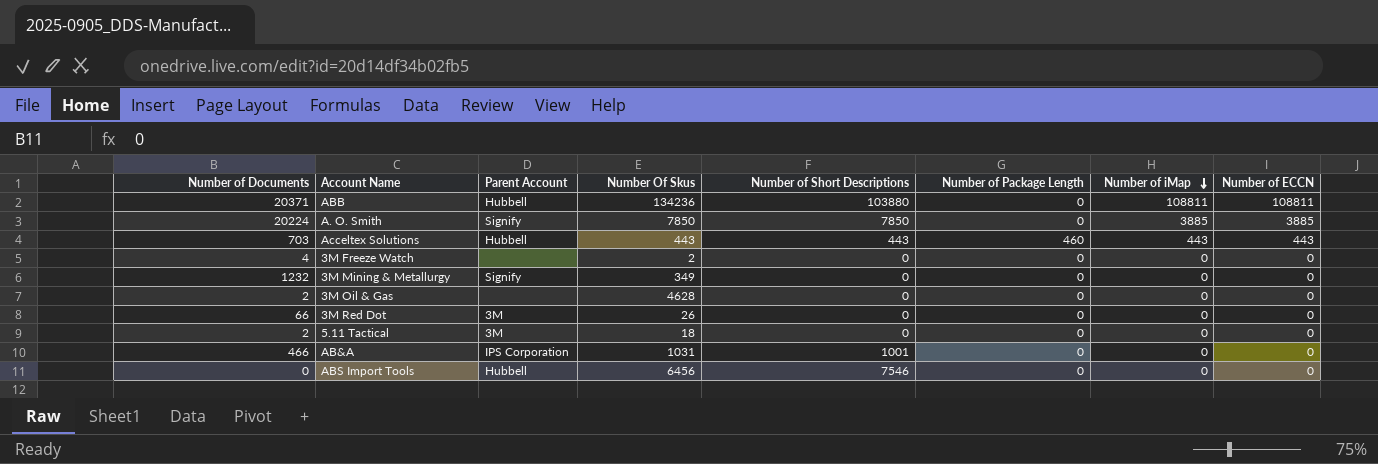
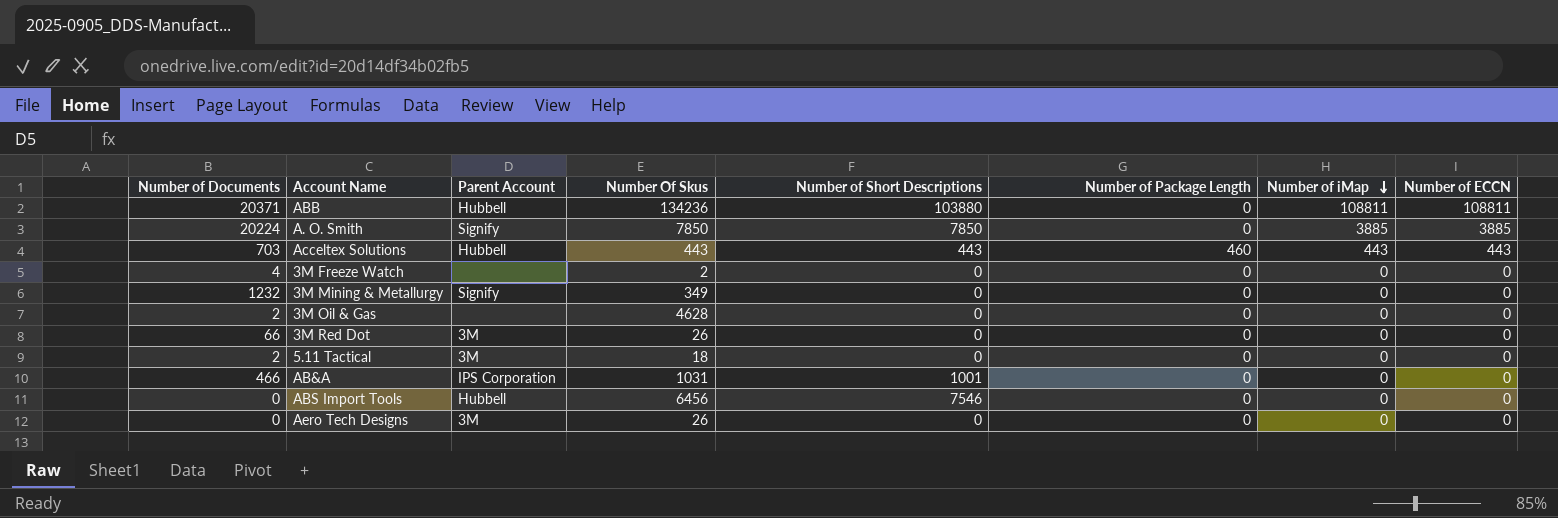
row Aero Tech Designs: none -> 0 | 3M | 26 | 0 | 0 | 0 | 0

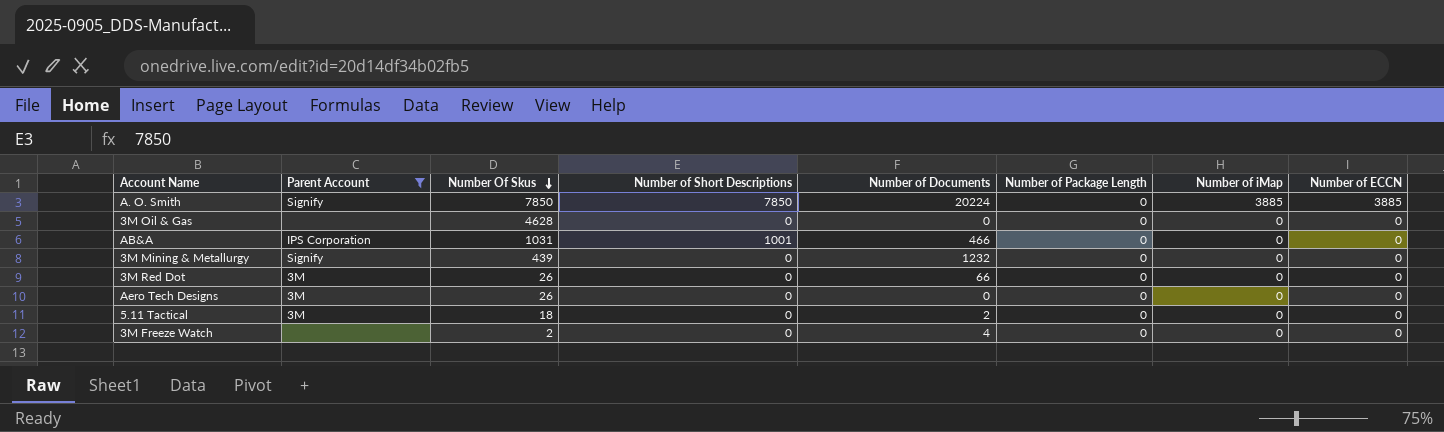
filter: none -> Parent Account != Hubbell
row order: Number of iMap descending -> Number Of Skus descending
column Number of Documents | position: 1 -> 5
3M Oil & Gas | Number of Documents: 2 -> 0
3M Mining & Metallurgy | Number Of Skus: 349 -> 439

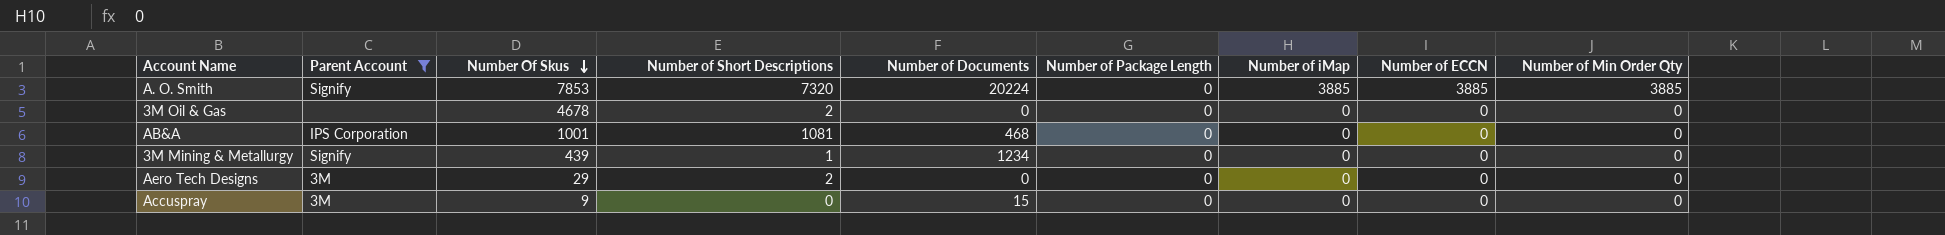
column Number of Min Order Qty | position: none -> 9
row 3M Red Dot: 3M | 26 | 0 | 66 | 0 | 0 | 0 -> none
row 5.11 Tactical: 3M | 18 | 0 | 2 | 0 | 0 | 0 -> none
row 3M Freeze Watch: none | 2 | 0 | 4 | 0 | 0 | 0 -> none
A. O. Smith | Number Of Skus: 7850 -> 7853
A. O. Smith | Number of Short Descriptions: 7850 -> 7320
3M Oil & Gas | Number Of Skus: 4628 -> 4678
3M Oil & Gas | Number of Short Descriptions: 0 -> 2
AB&A | Number Of Skus: 1031 -> 1001
AB&A | Number of Short Descriptions: 1001 -> 1081
AB&A | Number of Documents: 466 -> 468
3M Mining & Metallurgy | Number of Short Descriptions: 0 -> 1
3M Mining & Metallurgy | Number of Documents: 1232 -> 1234
Aero Tech Designs | Number Of Skus: 26 -> 29
Aero Tech Designs | Number of Short Descriptions: 0 -> 2
row Accuspray: none -> 3M | 9 | 0 | 15 | 0 | 0 | 0 | 0

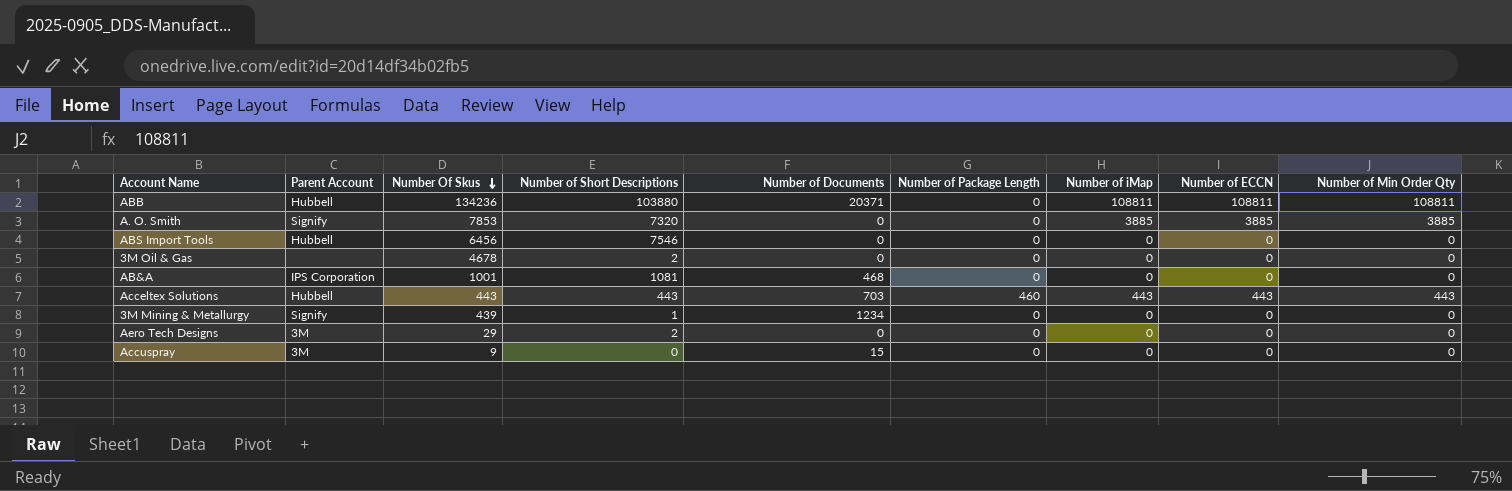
filter: Parent Account != Hubbell -> none
A. O. Smith | Number of Documents: 20224 -> 0

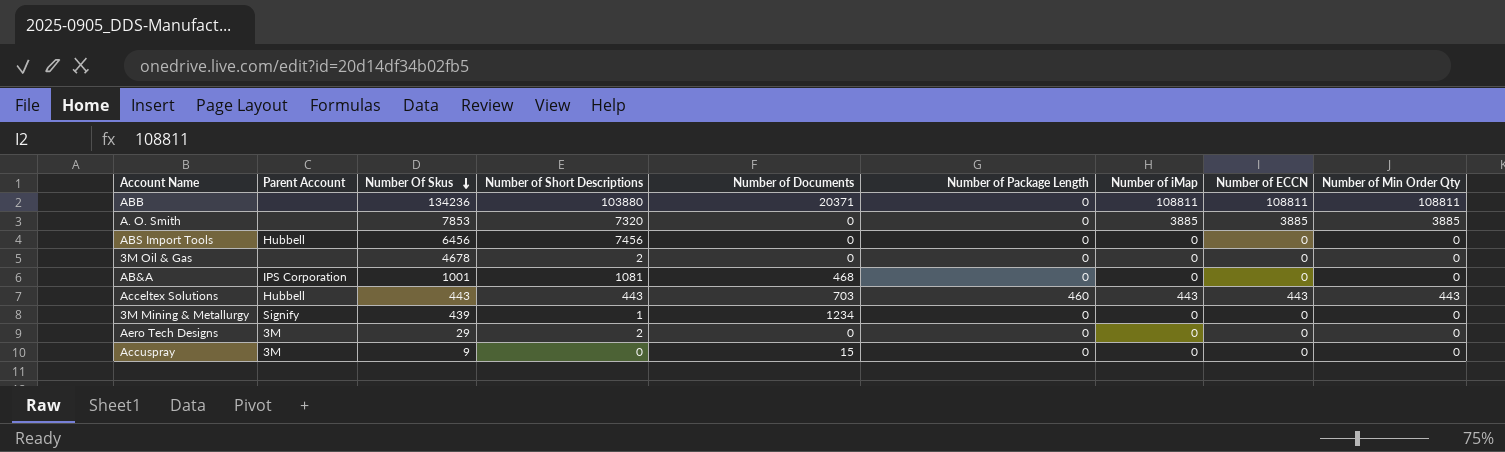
ABB | Parent Account: Hubbell -> none
A. O. Smith | Parent Account: Signify -> none
ABS Import Tools | Number of Short Descriptions: 7546 -> 7456

